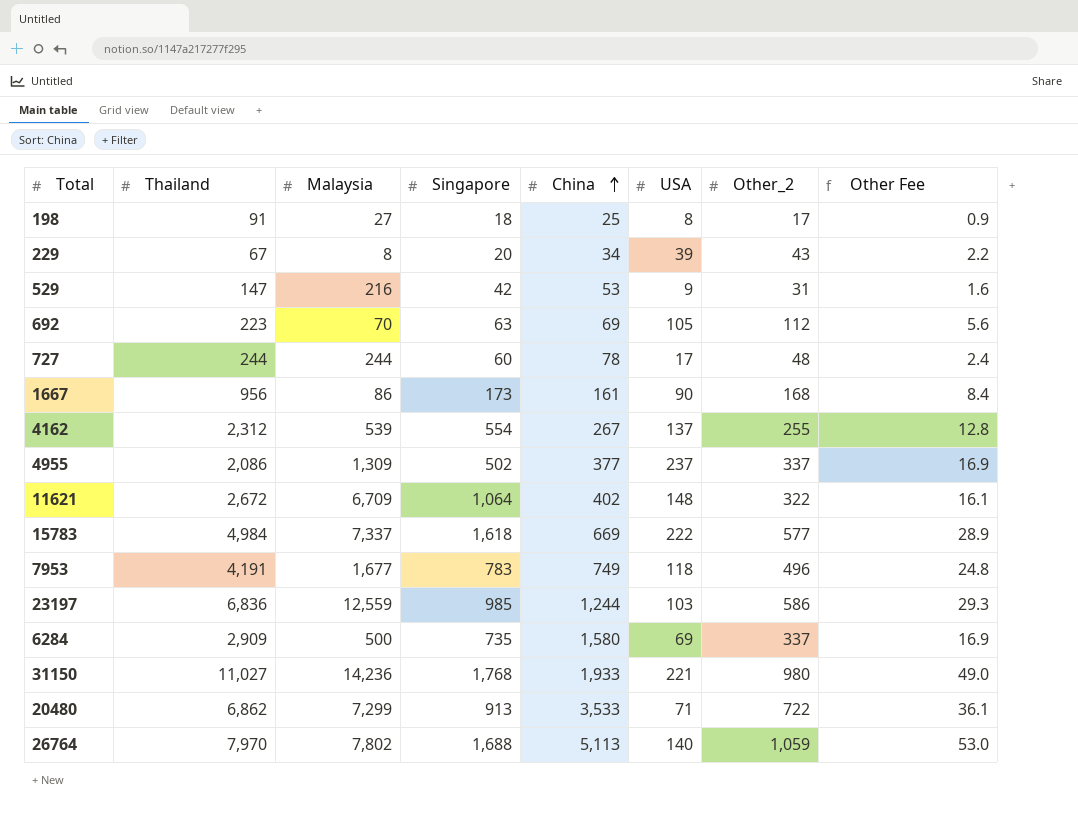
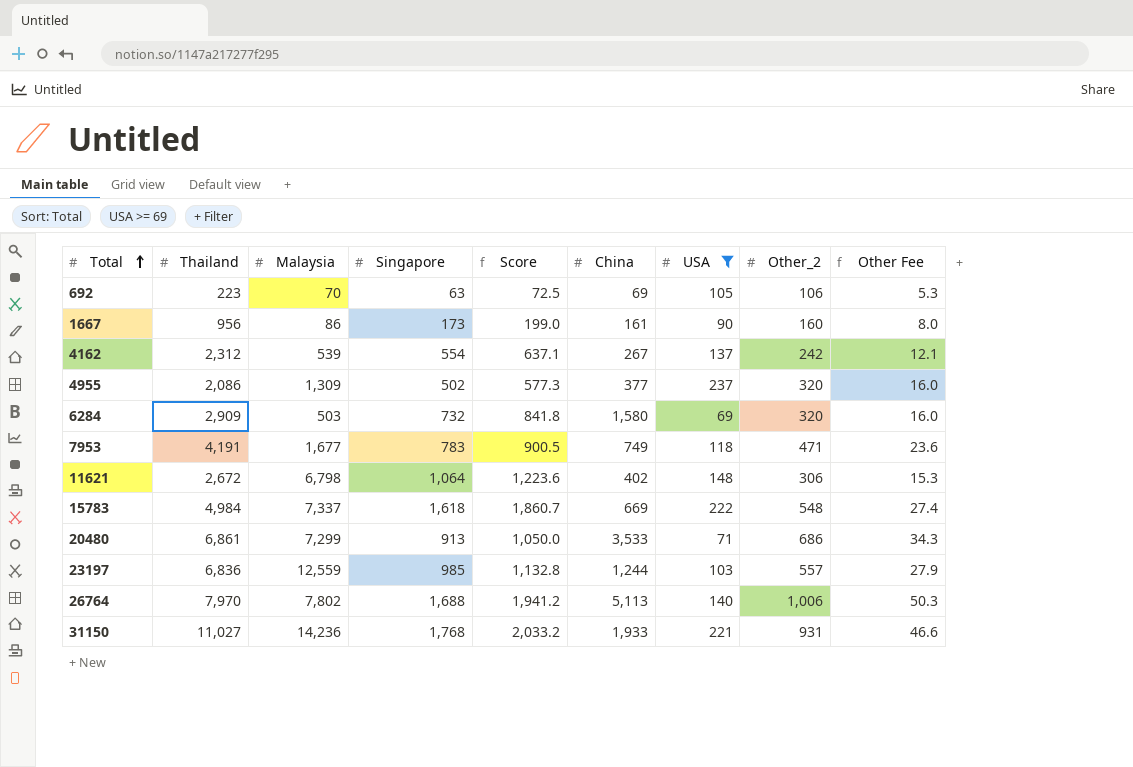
filter: none -> USA >= 69
row order: China ascending -> Total ascending
column Score | formula: none -> [Singapore] * 1.15
692 | Other_2: 112 -> 106
692 | Other Fee: 5.6 -> 5.3
1667 | Other_2: 168 -> 160
1667 | Other Fee: 8.4 -> 8.0
4162 | Other_2: 255 -> 242
4162 | Other Fee: 12.8 -> 12.1
4955 | Other_2: 337 -> 320
4955 | Other Fee: 16.9 -> 16.0
6284 | Malaysia: 500 -> 503
6284 | Singapore: 735 -> 732
6284 | Other_2: 337 -> 320
6284 | Other Fee: 16.9 -> 16.0
7953 | Other_2: 496 -> 471
7953 | Other Fee: 24.8 -> 23.6
11621 | Malaysia: 6,709 -> 6,798
11621 | Other_2: 322 -> 306
11621 | Other Fee: 16.1 -> 15.3
15783 | Other_2: 577 -> 548
15783 | Other Fee: 28.9 -> 27.4
20480 | Thailand: 6,862 -> 6,861
20480 | Other_2: 722 -> 686
20480 | Other Fee: 36.1 -> 34.3
23197 | Other_2: 586 -> 557
23197 | Other Fee: 29.3 -> 27.9
26764 | Other_2: 1,059 -> 1,006
26764 | Other Fee: 53.0 -> 50.3
31150 | Other_2: 980 -> 931
31150 | Other Fee: 49.0 -> 46.6

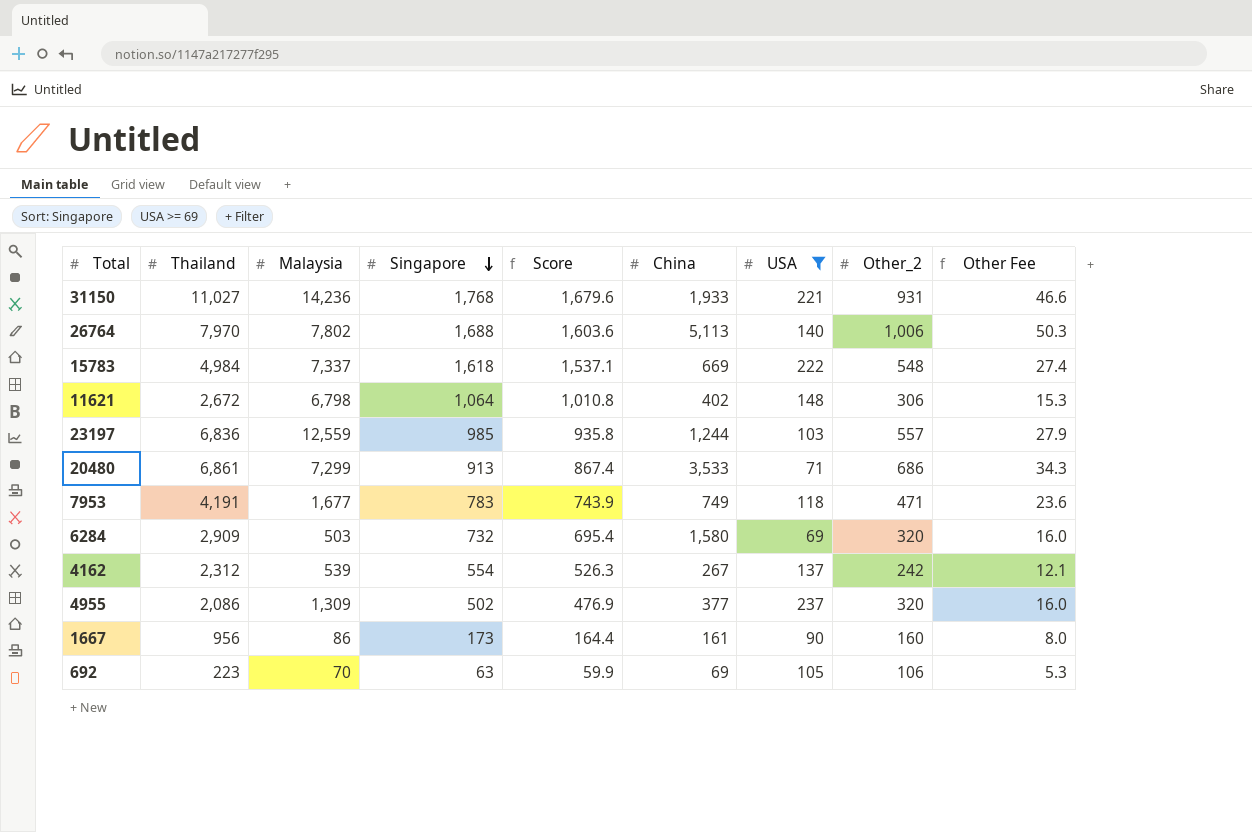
row order: Total ascending -> Singapore descending
column Score | formula: [Singapore] * 1.15 -> [Singapore] * 0.95

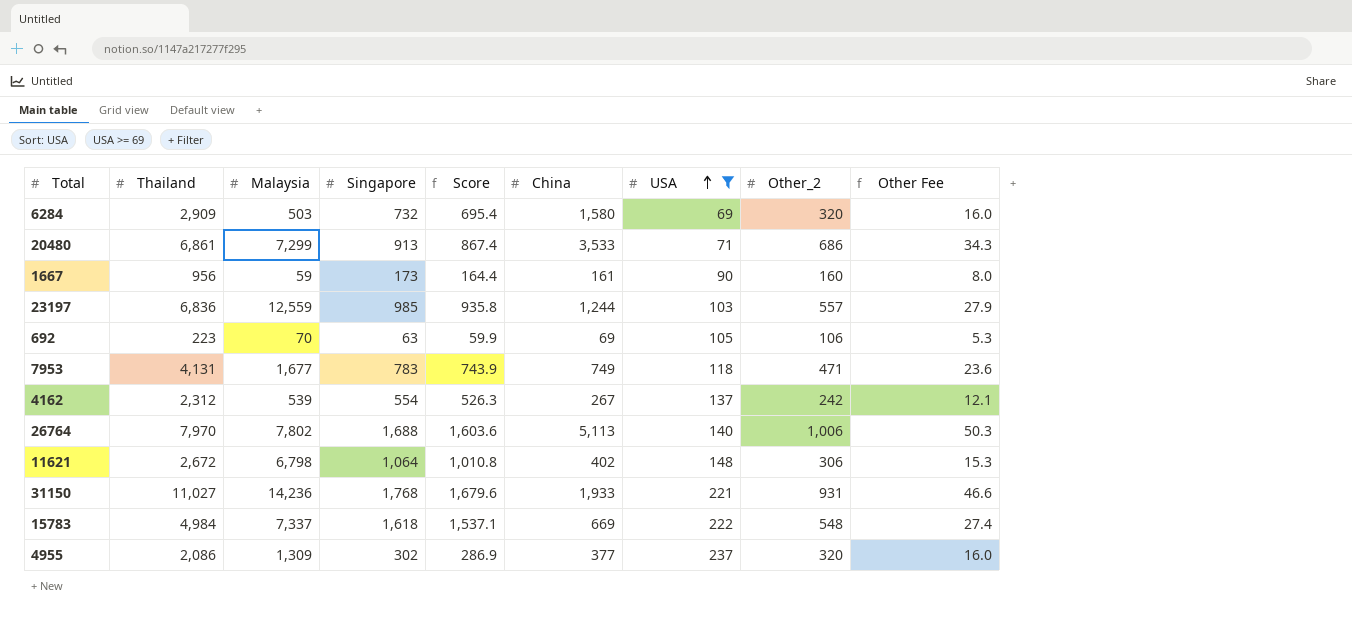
row order: Singapore descending -> USA ascending
1667 | Malaysia: 86 -> 59
7953 | Thailand: 4,191 -> 4,131
4955 | Singapore: 502 -> 302
4955 | Score: 476.9 -> 286.9

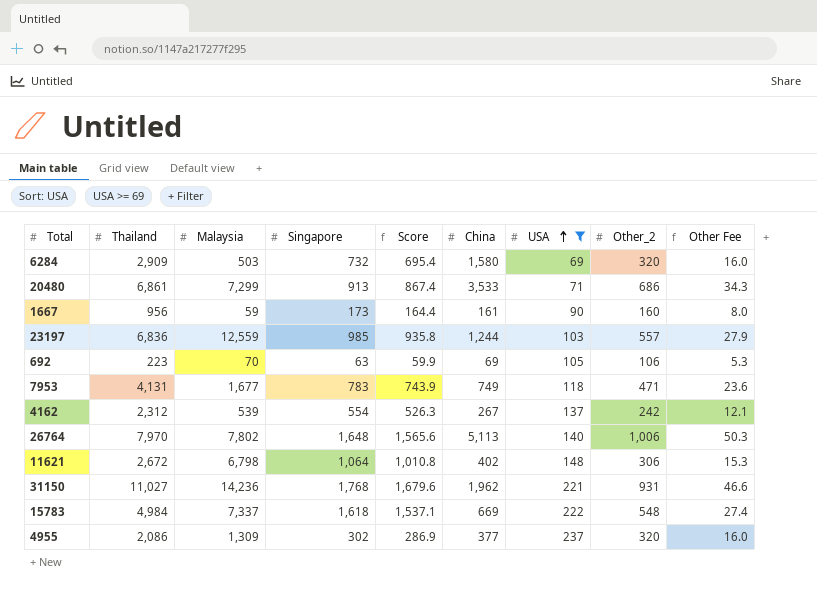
26764 | Singapore: 1,688 -> 1,648
26764 | Score: 1,603.6 -> 1,565.6
31150 | China: 1,933 -> 1,962

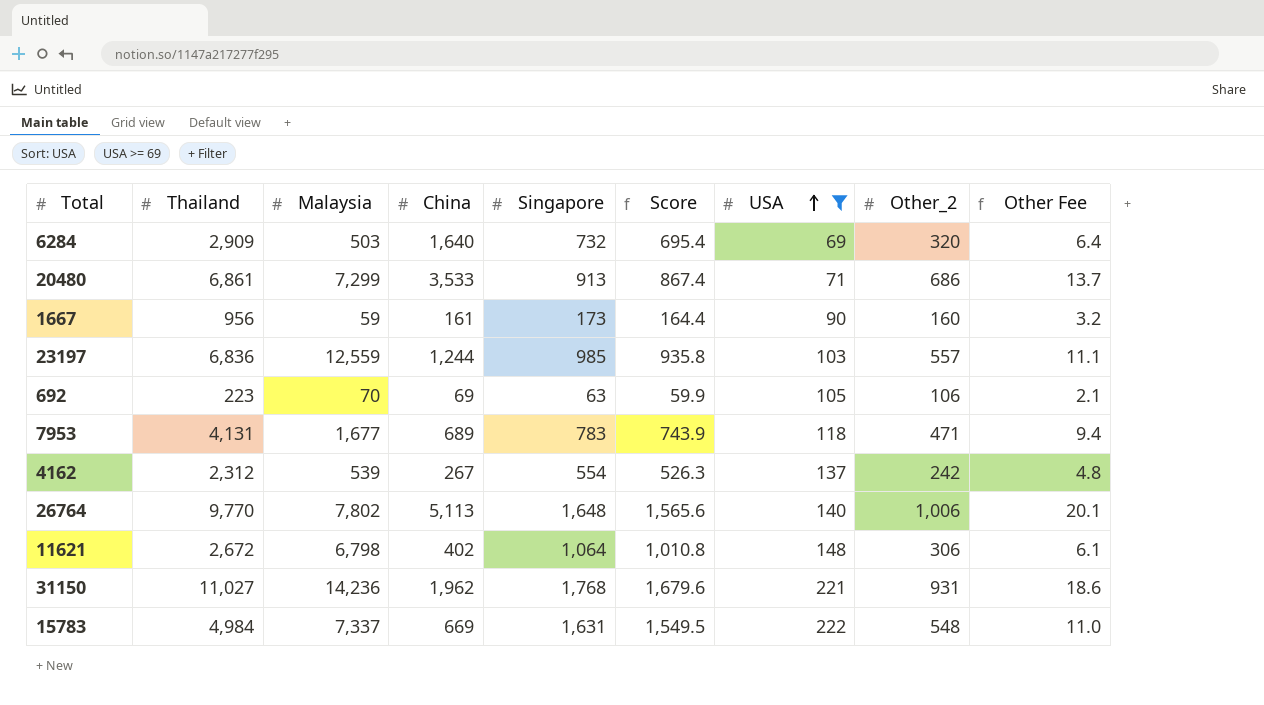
column China | position: 6 -> 4
column Other Fee | formula: [Other_2] * 0.05 -> [Other_2] * 0.02
row 4955: 2,086 | 1,309 | 302 | 286.9 | 377 | 237 | 320 | 16.0 -> none
6284 | China: 1,580 -> 1,640
7953 | China: 749 -> 689
26764 | Thailand: 7,970 -> 9,770
15783 | Singapore: 1,618 -> 1,631
15783 | Score: 1,537.1 -> 1,549.5

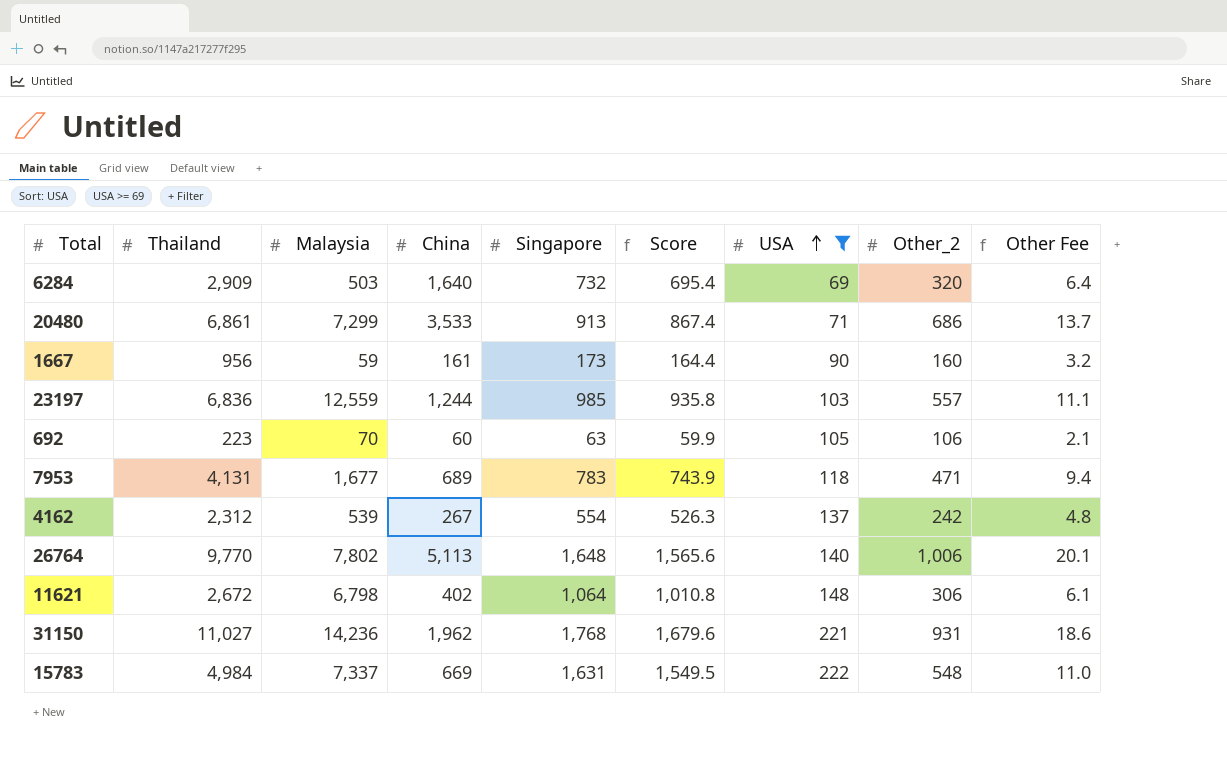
692 | China: 69 -> 60

